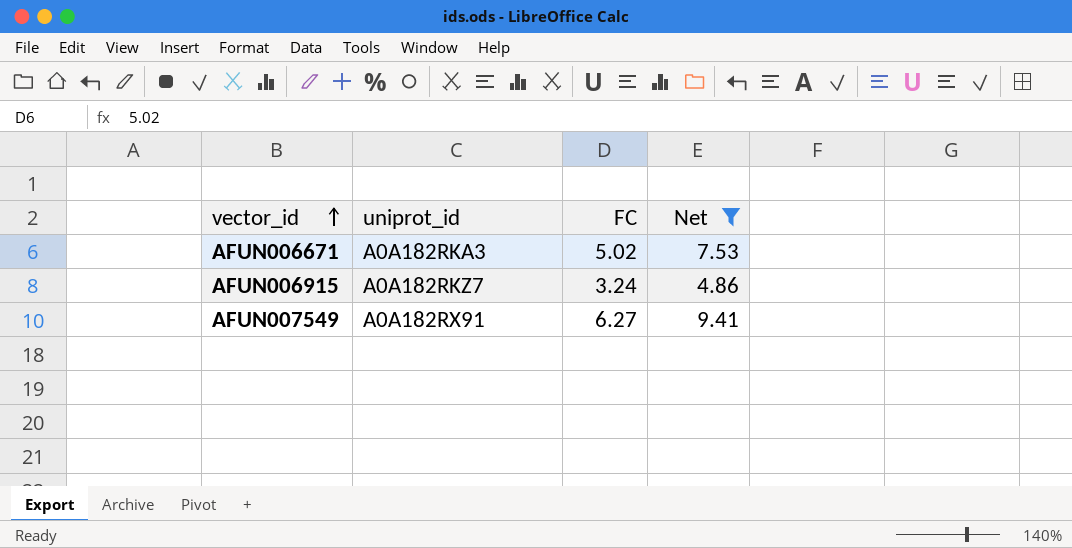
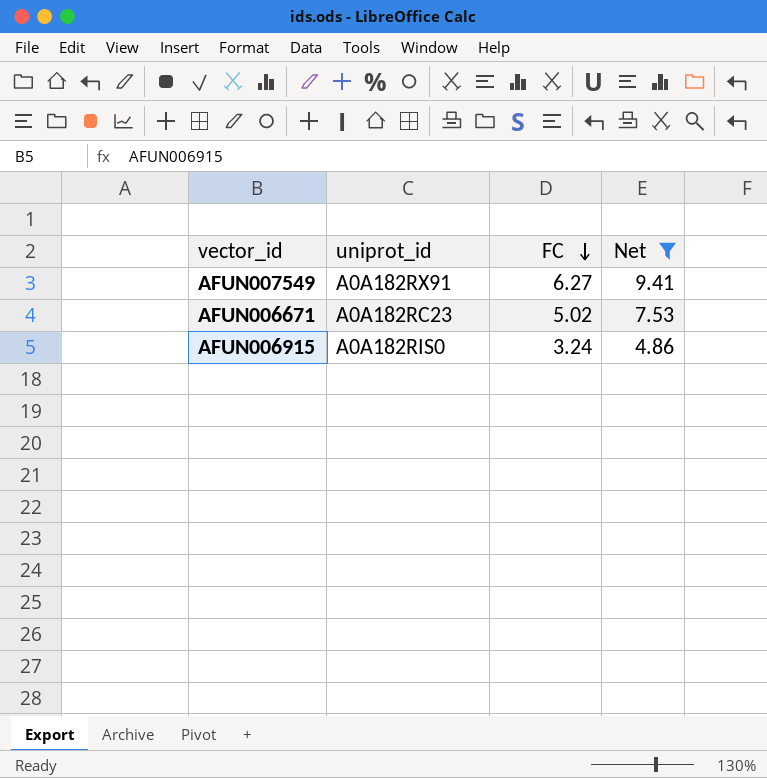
row order: vector_id ascending -> FC descending
AFUN006671 | uniprot_id: A0A182RKA3 -> A0A182RC23
AFUN006915 | uniprot_id: A0A182RKZ7 -> A0A182RIS0

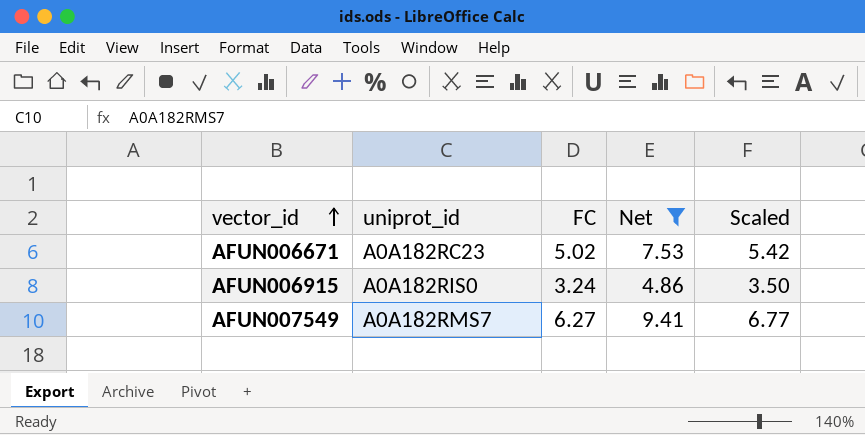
row order: FC descending -> vector_id ascending
column Scaled | formula: none -> [FC] * 1.08
AFUN007549 | uniprot_id: A0A182RX91 -> A0A182RMS7

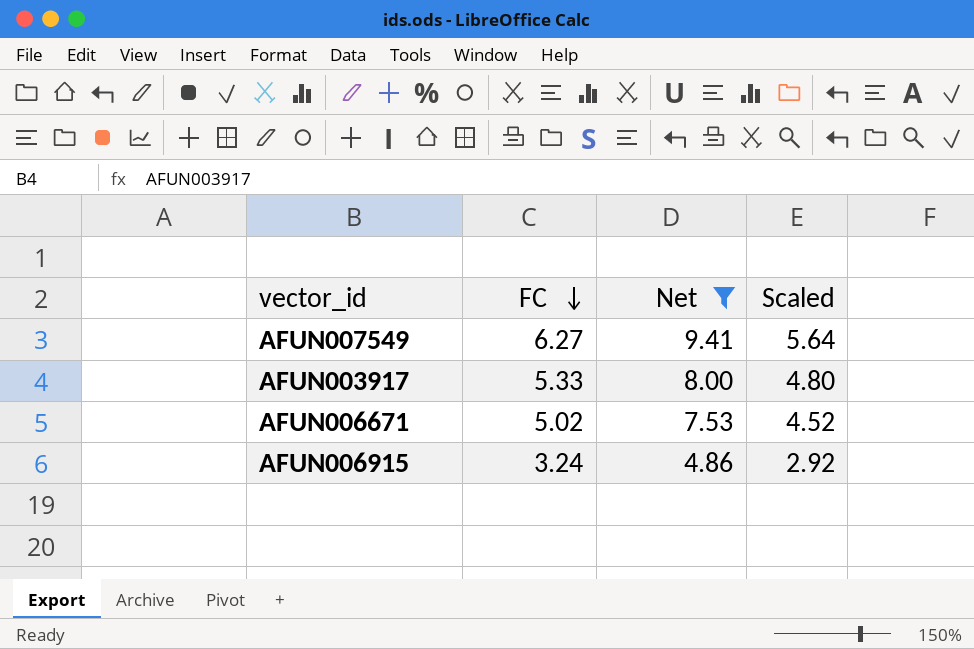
row order: vector_id ascending -> FC descending
column uniprot_id | position: 2 -> none
column Scaled | formula: [FC] * 1.08 -> [FC] * 0.9
row AFUN003917: none -> 5.33 | 8.00 | 4.80

